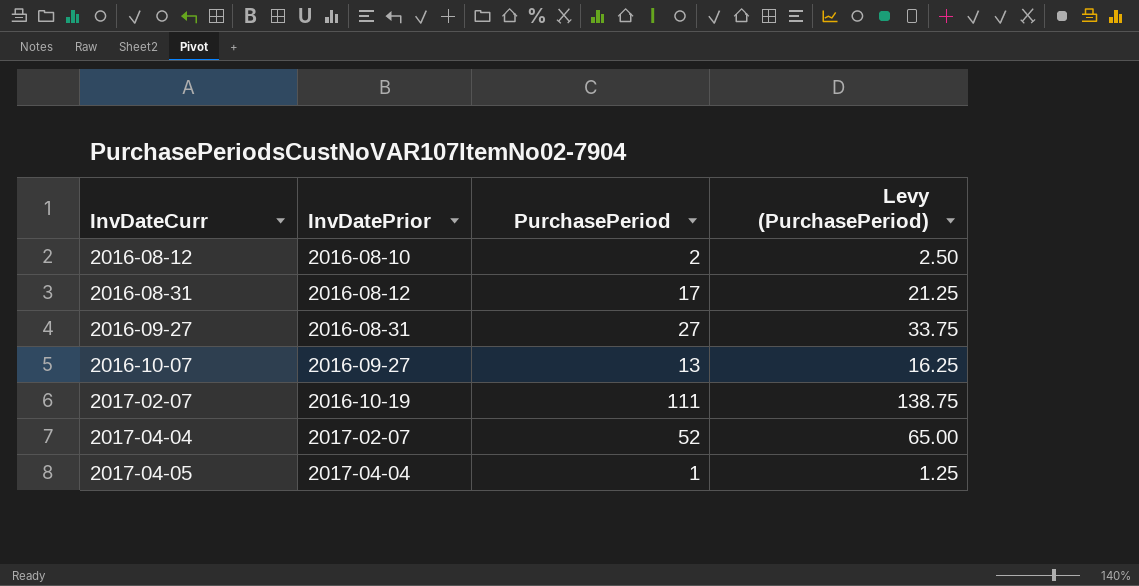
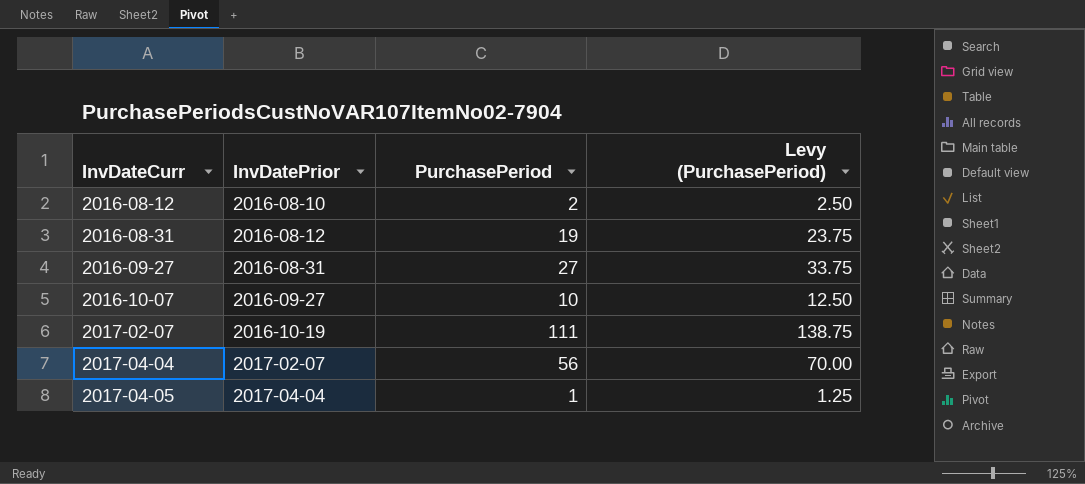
2016-08-31 | PurchasePeriod: 17 -> 19
2016-08-31 | Levy (PurchasePeriod): 21.25 -> 23.75
2016-10-07 | PurchasePeriod: 13 -> 10
2016-10-07 | Levy (PurchasePeriod): 16.25 -> 12.50
2017-04-04 | PurchasePeriod: 52 -> 56
2017-04-04 | Levy (PurchasePeriod): 65.00 -> 70.00

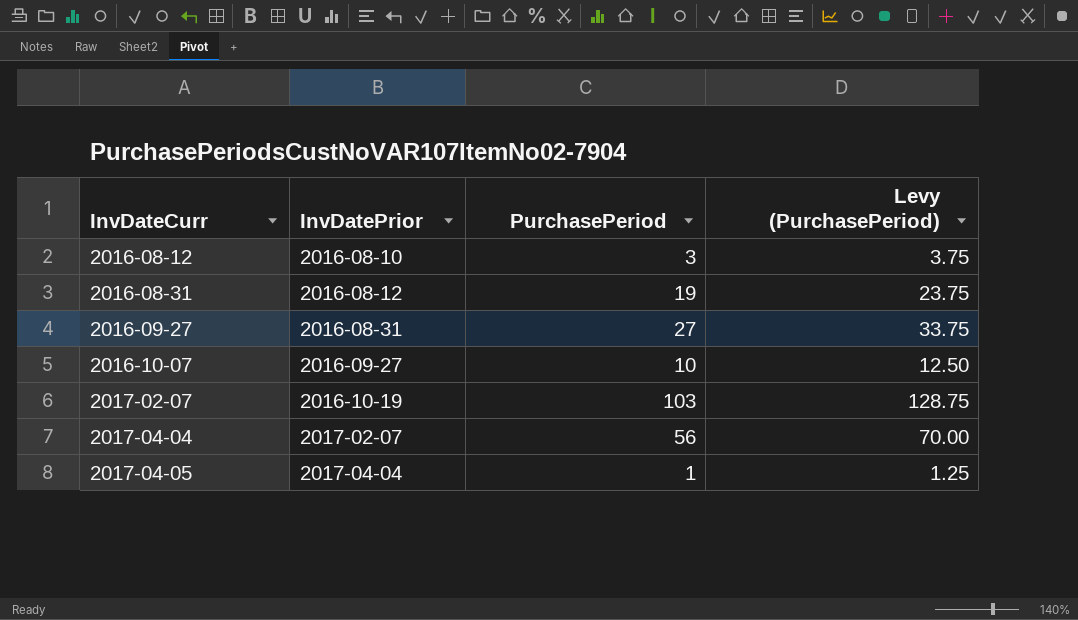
2016-08-12 | PurchasePeriod: 2 -> 3
2016-08-12 | Levy (PurchasePeriod): 2.50 -> 3.75
2017-02-07 | PurchasePeriod: 111 -> 103
2017-02-07 | Levy (PurchasePeriod): 138.75 -> 128.75

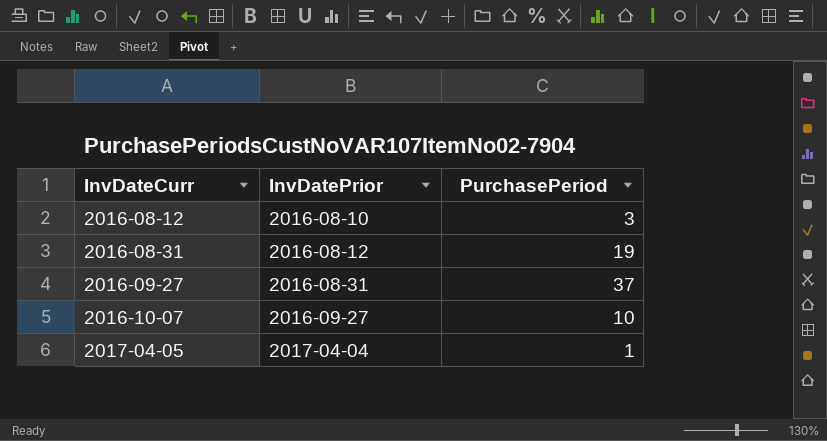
column Levy (PurchasePeriod) | formula: [PurchasePeriod] * 1.25 -> none
row 2017-02-07: 2016-10-19 | 103 | 128.75 -> none
row 2017-04-04: 2017-02-07 | 56 | 70.00 -> none
2016-09-27 | PurchasePeriod: 27 -> 37

